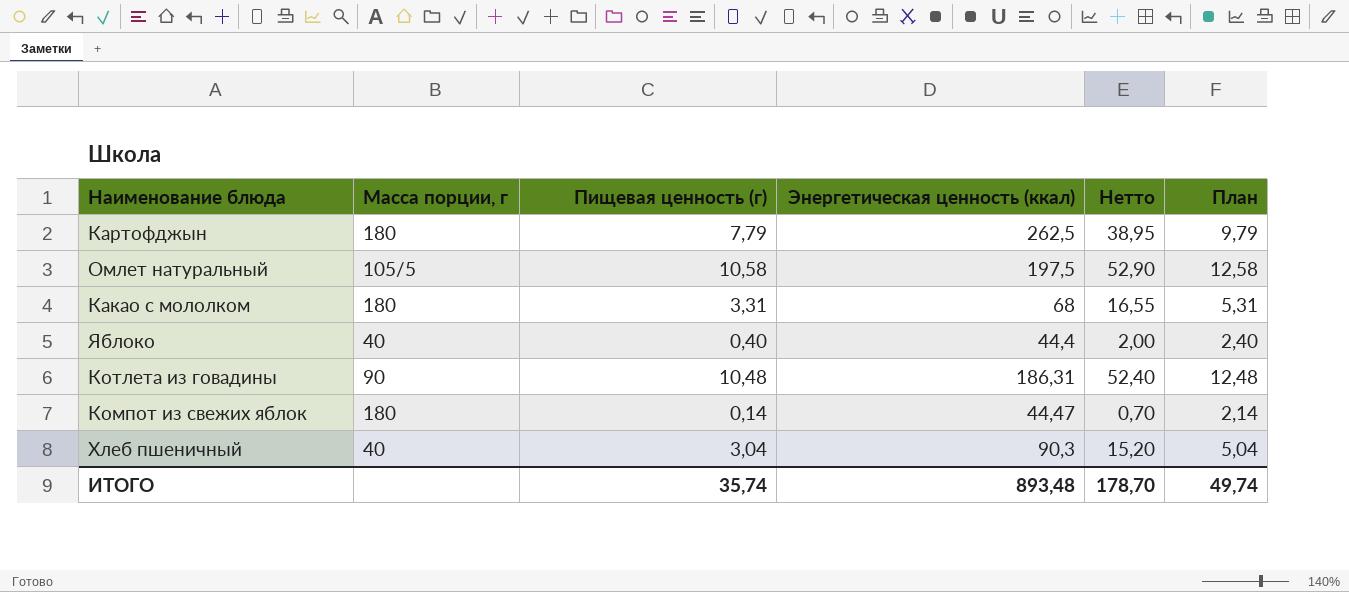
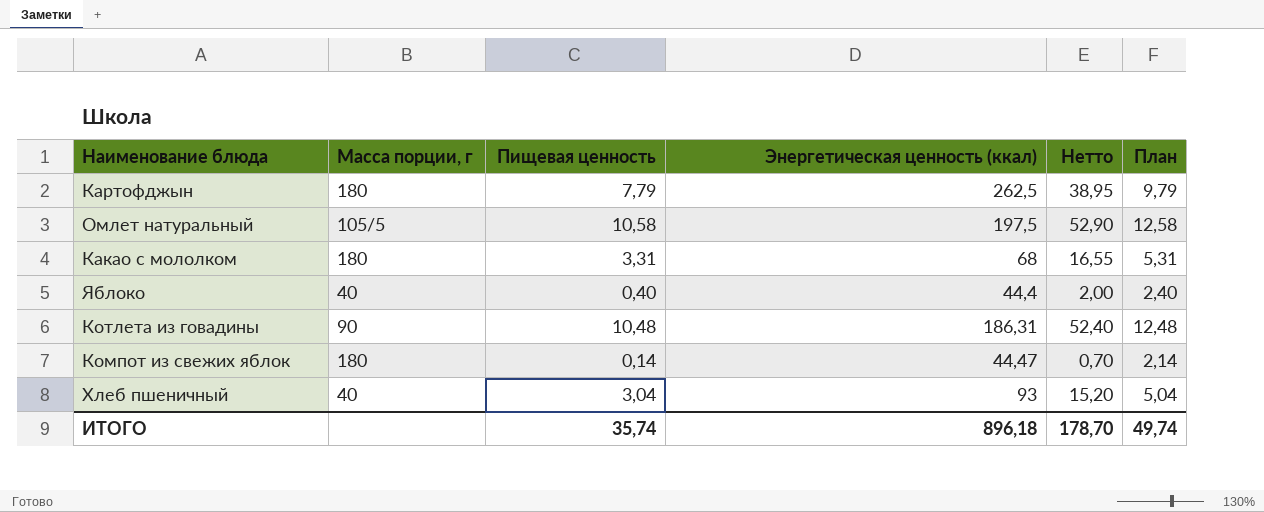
column name: Пищевая ценность (г) -> Пищевая ценность
Хлеб пшеничный | Энергетическая ценность (ккал): 90,3 -> 93
ИТОГО | Энергетическая ценность (ккал): 893,48 -> 896,18

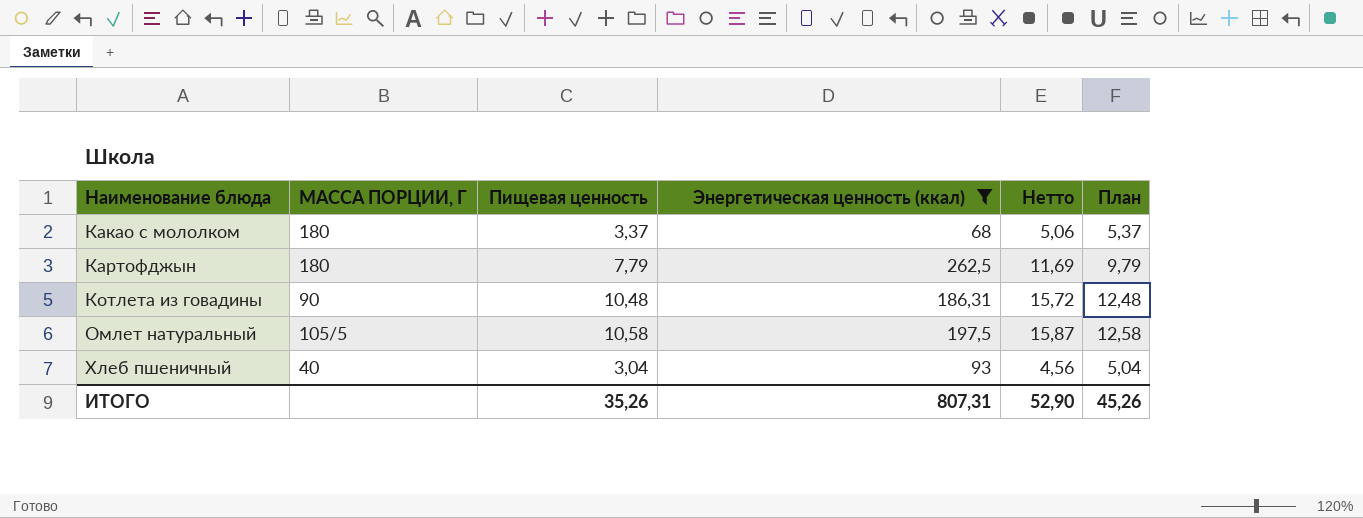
filter: none -> Энергетическая ценность (ккал) >= 68
row order: none -> Наименование блюда ascending
column name: Масса порции, г -> МАССА ПОРЦИИ, Г
column Нетто | formula: [Пищевая ценность] * 5 -> [Пищевая ценность] * 1,5
Какао с мололком | Пищевая ценность: 3,31 -> 3,37
Какао с мололком | План: 5,31 -> 5,37
ИТОГО | Пищевая ценность: 35,74 -> 35,26
ИТОГО | Энергетическая ценность (ккал): 896,18 -> 807,31
ИТОГО | Нетто: 178,70 -> 52,90
ИТОГО | План: 49,74 -> 45,26

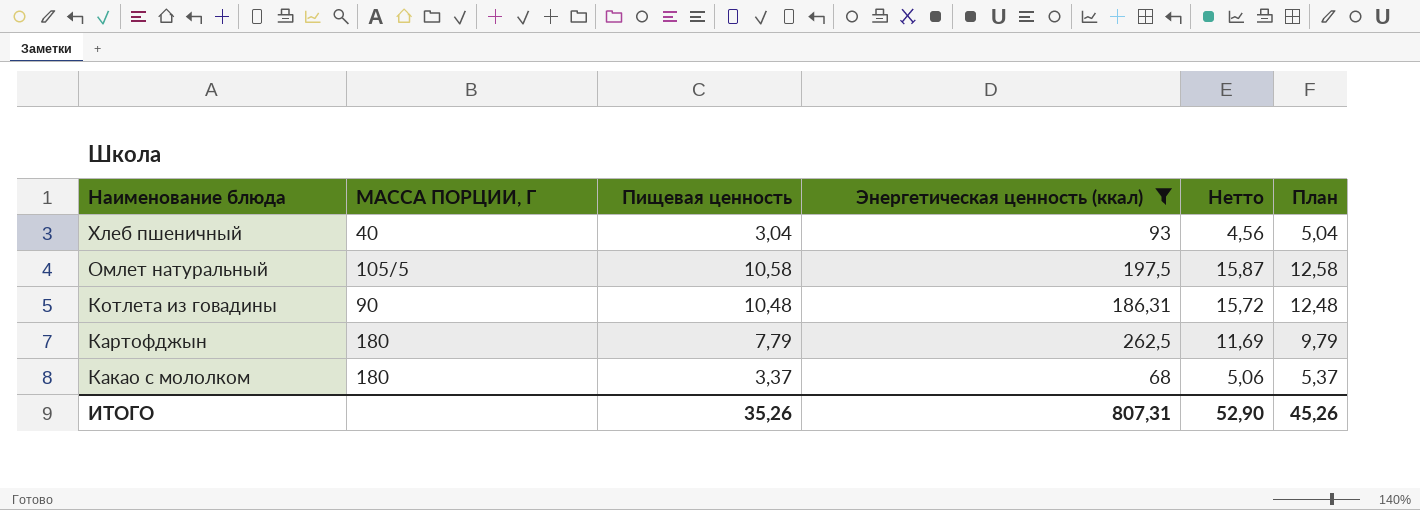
row order: Наименование блюда ascending -> Наименование блюда descending

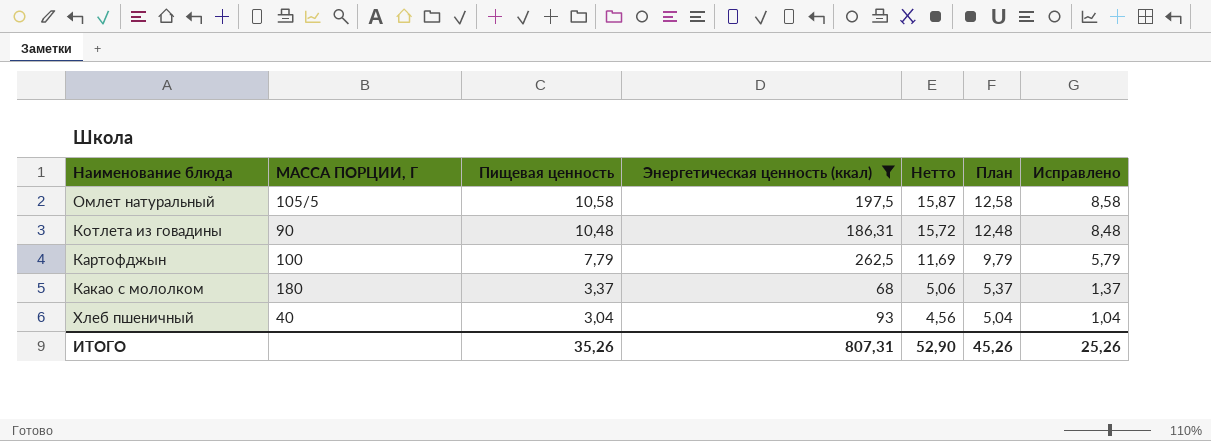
row order: Наименование блюда descending -> Пищевая ценность descending
column Исправлено | formula: none -> [Пищевая ценность] - 2
Картофджын | МАССА ПОРЦИИ, Г: 180 -> 100

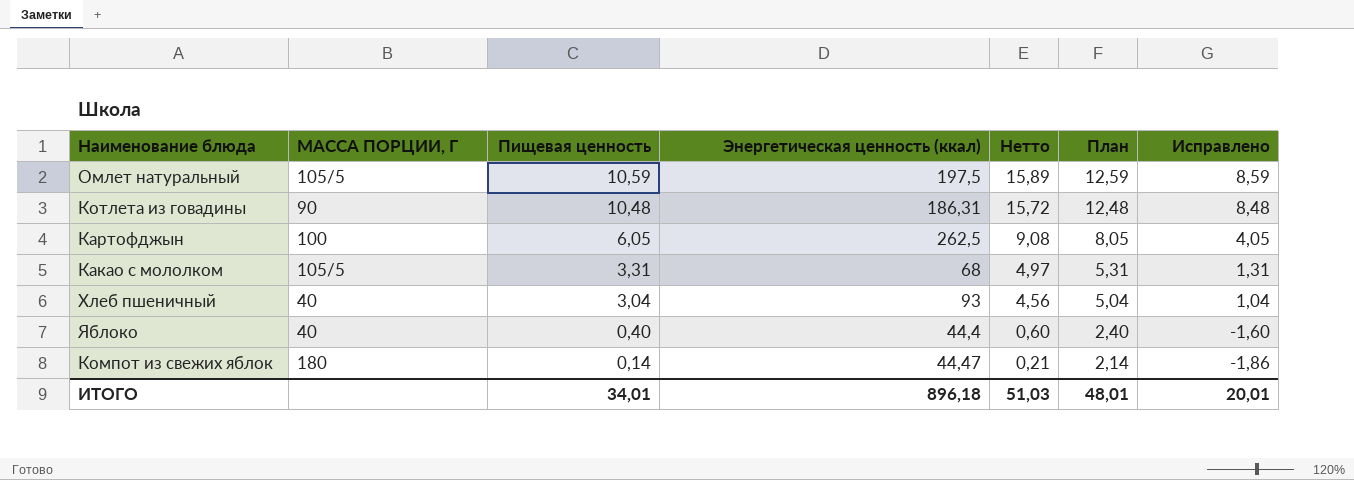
filter: Энергетическая ценность (ккал) >= 68 -> none
Омлет натуральный | Пищевая ценность: 10,58 -> 10,59
Омлет натуральный | Нетто: 15,87 -> 15,89
Омлет натуральный | План: 12,58 -> 12,59
Омлет натуральный | Исправлено: 8,58 -> 8,59
Картофджын | Пищевая ценность: 7,79 -> 6,05
Картофджын | Нетто: 11,69 -> 9,08
Картофджын | План: 9,79 -> 8,05
Картофджын | Исправлено: 5,79 -> 4,05
Какао с мололком | МАССА ПОРЦИИ, Г: 180 -> 105/5
Какао с мололком | Пищевая ценность: 3,37 -> 3,31
Какао с мололком | Нетто: 5,06 -> 4,97
Какао с мололком | План: 5,37 -> 5,31
Какао с мололком | Исправлено: 1,37 -> 1,31
ИТОГО | Пищевая ценность: 35,26 -> 34,01
ИТОГО | Энергетическая ценность (ккал): 807,31 -> 896,18
ИТОГО | Нетто: 52,90 -> 51,03
ИТОГО | План: 45,26 -> 48,01
ИТОГО | Исправлено: 25,26 -> 20,01

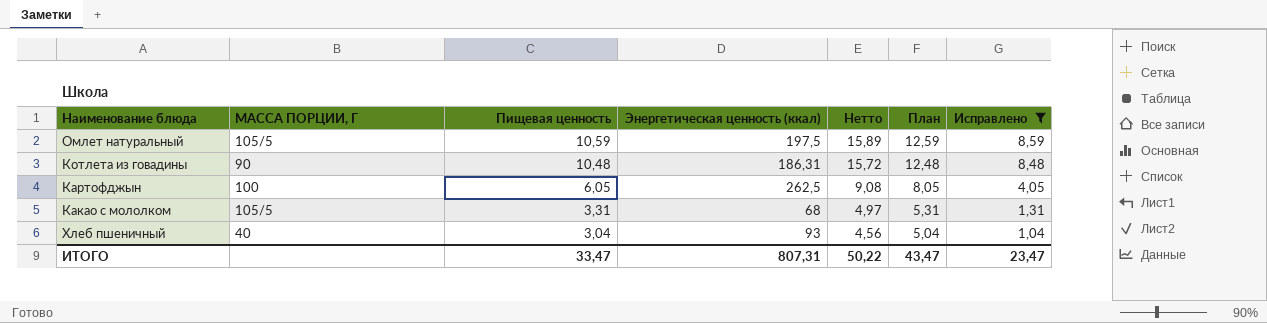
filter: none -> Исправлено >= 1,04
ИТОГО | Пищевая ценность: 34,01 -> 33,47
ИТОГО | Энергетическая ценность (ккал): 896,18 -> 807,31
ИТОГО | Нетто: 51,03 -> 50,22
ИТОГО | План: 48,01 -> 43,47
ИТОГО | Исправлено: 20,01 -> 23,47

